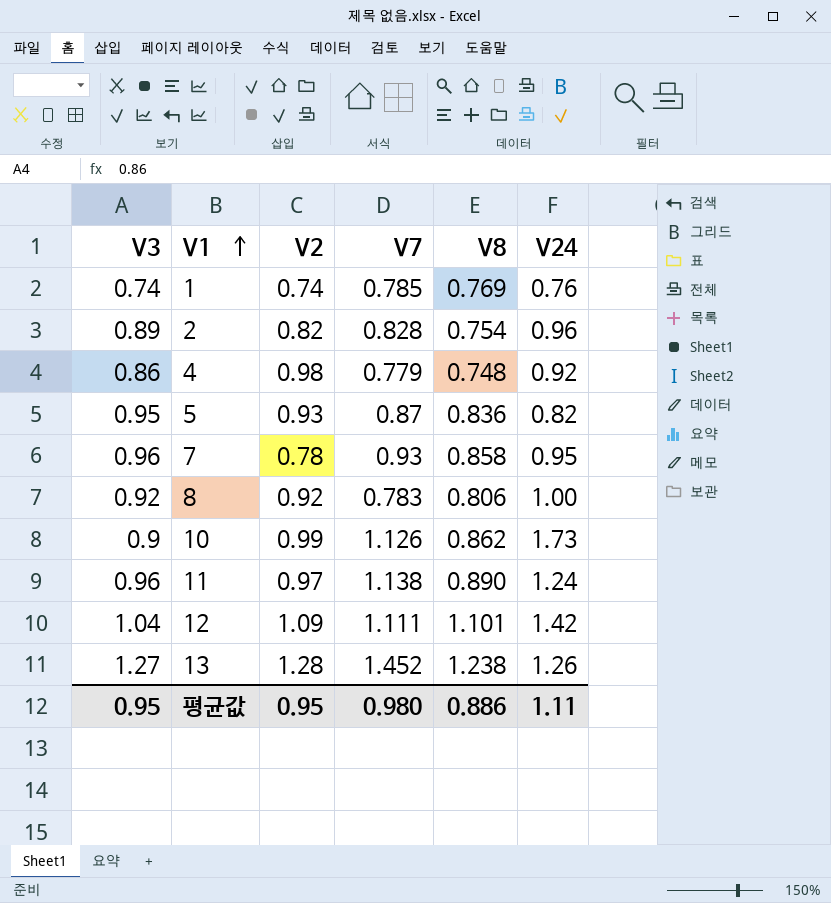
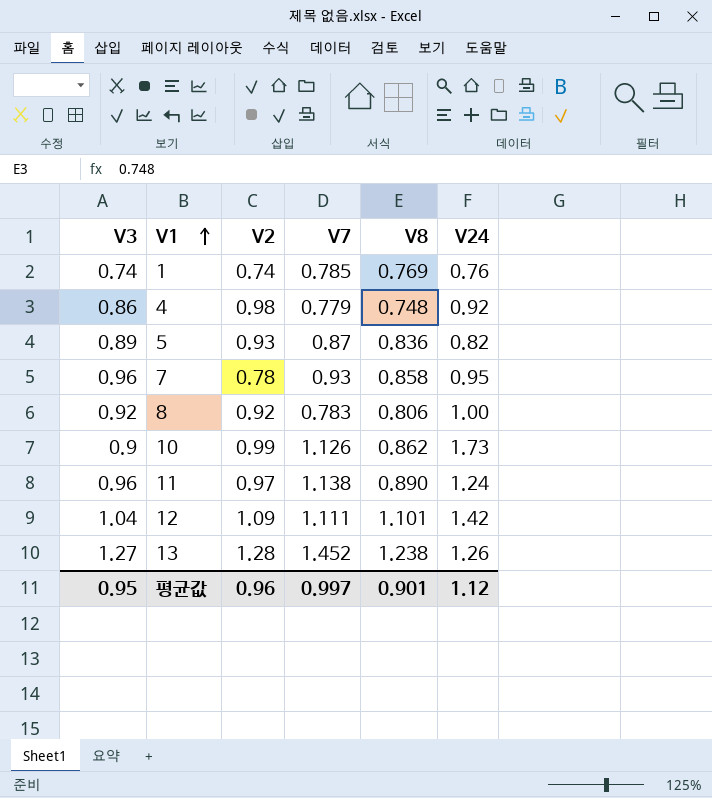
row 2: 0.89 | 0.82 | 0.828 | 0.754 | 0.96 -> none
5 | V3: 0.95 -> 0.89
평균값 | V2: 0.95 -> 0.96
평균값 | V7: 0.980 -> 0.997
평균값 | V8: 0.886 -> 0.901
평균값 | V24: 1.11 -> 1.12

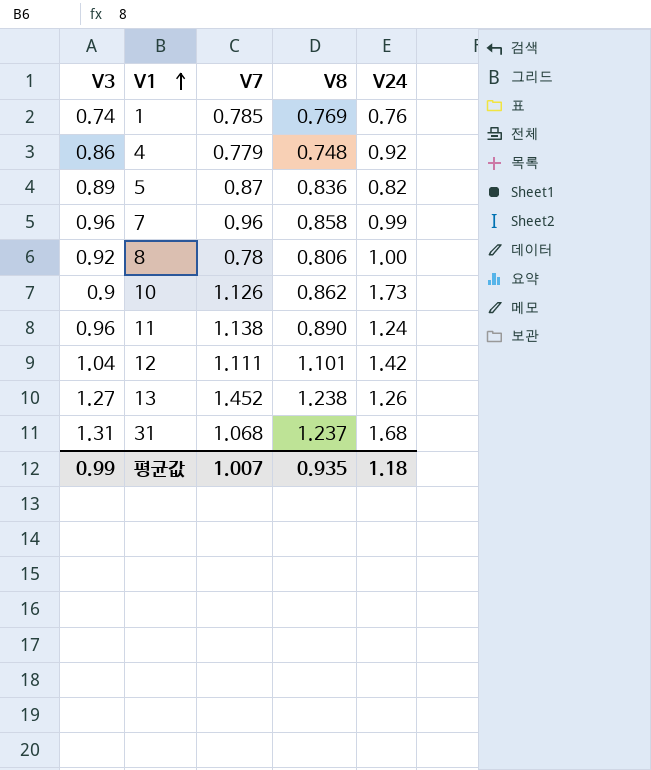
column V2 | position: 3 -> none
7 | V7: 0.93 -> 0.96
7 | V24: 0.95 -> 0.99
8 | V7: 0.783 -> 0.78
row 31: none -> 1.31 | 1.068 | 1.237 | 1.68
평균값 | V3: 0.95 -> 0.99
평균값 | V7: 0.997 -> 1.007
평균값 | V8: 0.901 -> 0.935
평균값 | V24: 1.12 -> 1.18

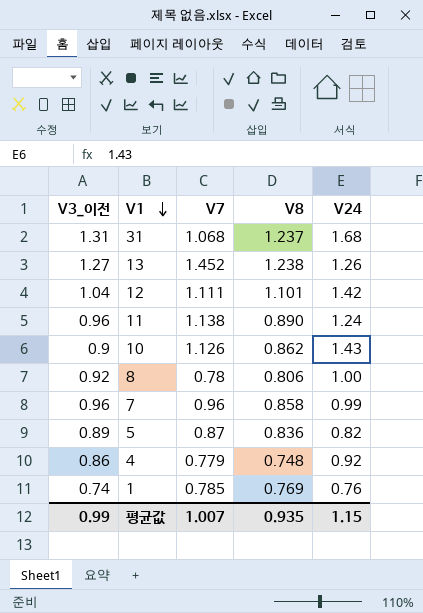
row order: V1 ascending -> V1 descending
column name: V3 -> V3_이전
10 | V24: 1.73 -> 1.43
평균값 | V24: 1.18 -> 1.15

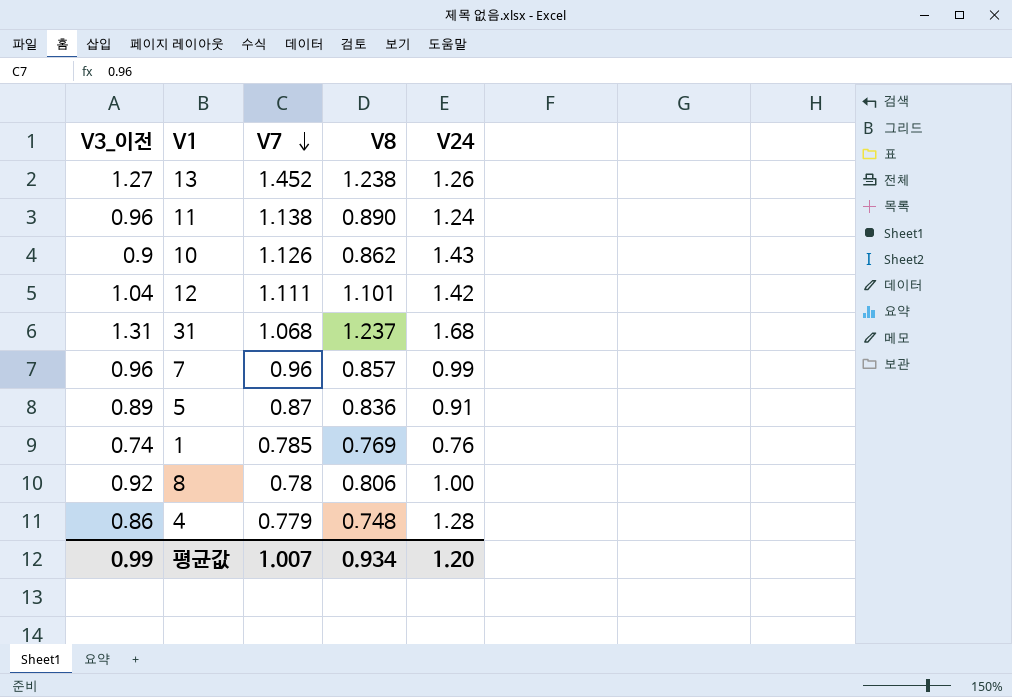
row order: V1 descending -> V7 descending
7 | V8: 0.858 -> 0.857
5 | V24: 0.82 -> 0.91
4 | V24: 0.92 -> 1.28
평균값 | V8: 0.935 -> 0.934
평균값 | V24: 1.15 -> 1.20

